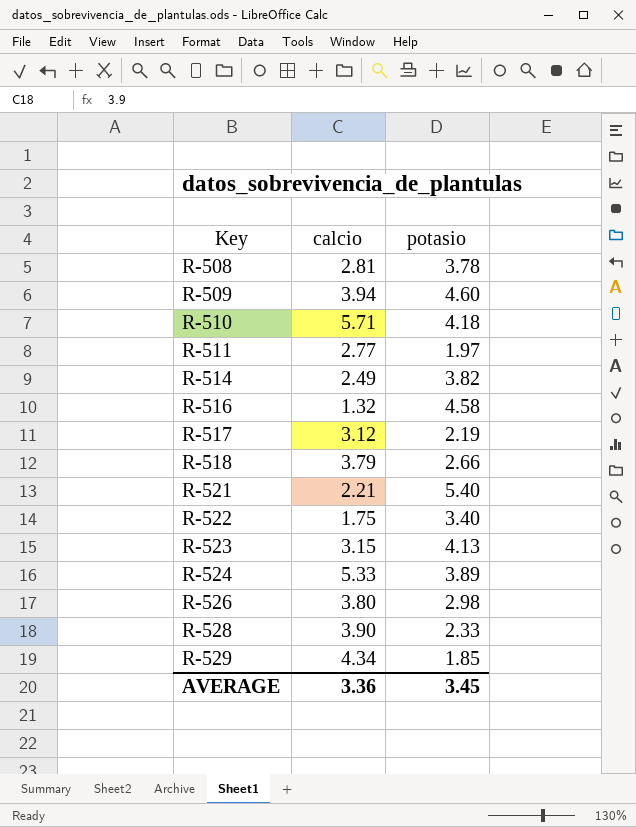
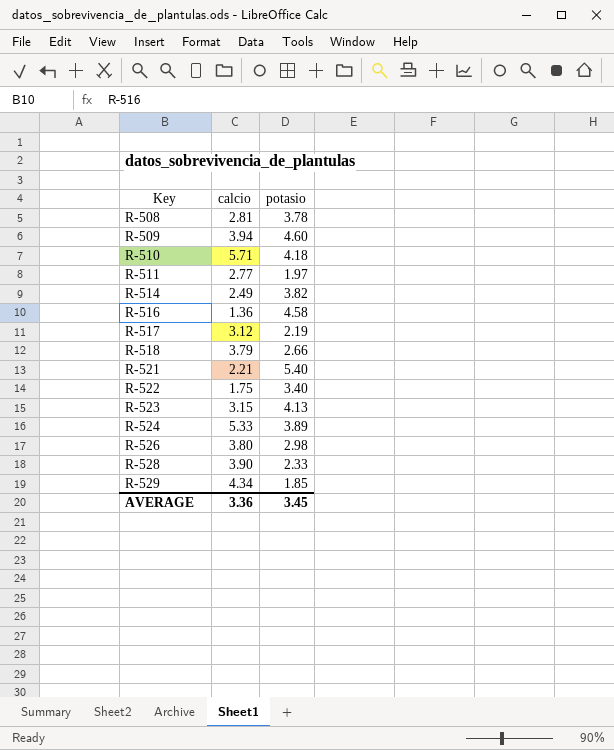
R-516 | calcio: 1.32 -> 1.36

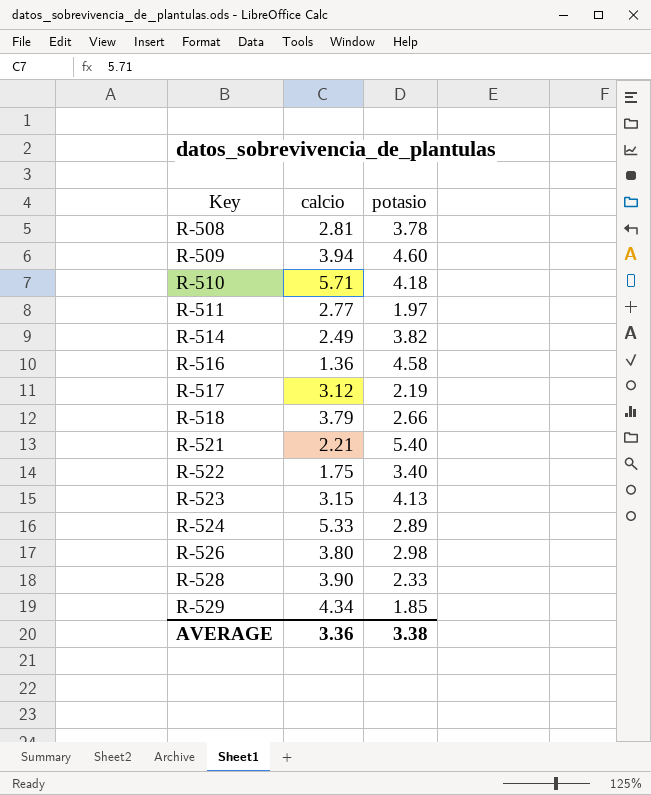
R-524 | potasio: 3.89 -> 2.89
AVERAGE | potasio: 3.45 -> 3.38

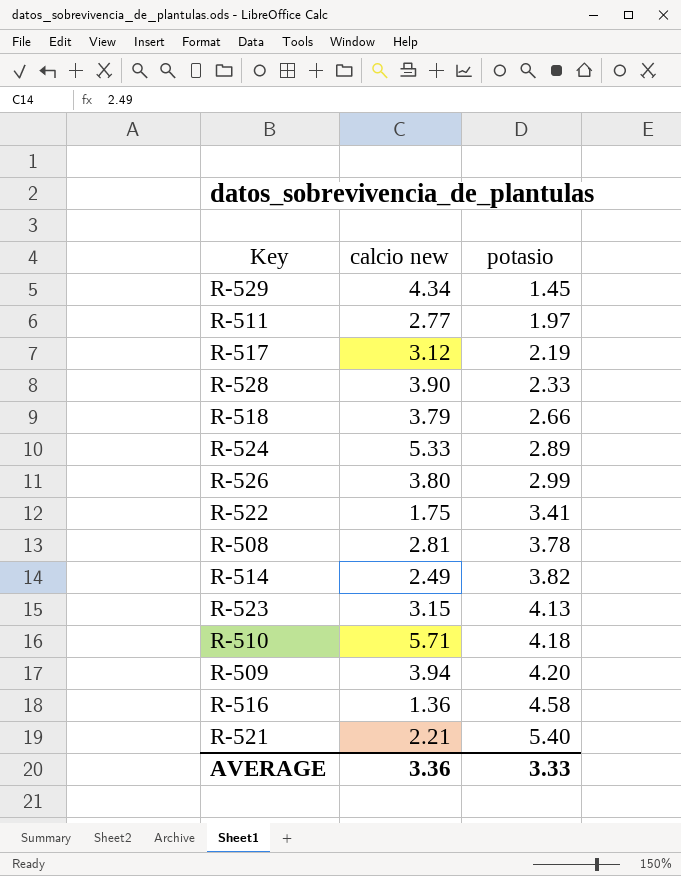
row order: Key ascending -> potasio ascending
column name: calcio -> calcio new
R-529 | potasio: 1.85 -> 1.45
R-526 | potasio: 2.98 -> 2.99
R-522 | potasio: 3.40 -> 3.41
R-509 | potasio: 4.60 -> 4.20
AVERAGE | potasio: 3.38 -> 3.33

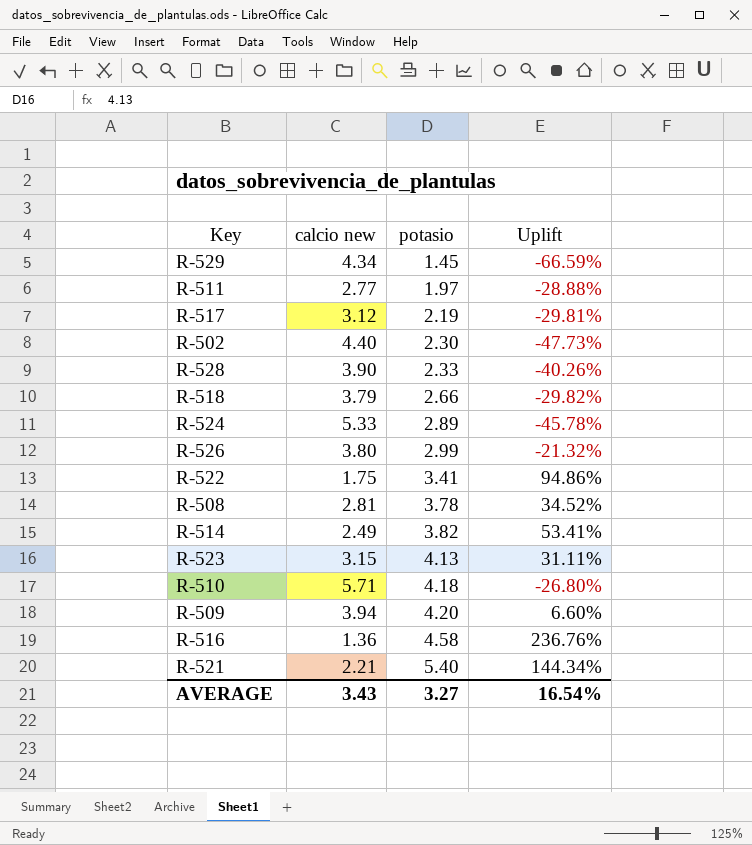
column Uplift | formula: none -> ([potasio] - [calcio new]) / [calcio new]
row R-502: none -> 4.40 | 2.30 | -47.73%
AVERAGE | calcio new: 3.36 -> 3.43
AVERAGE | potasio: 3.33 -> 3.27

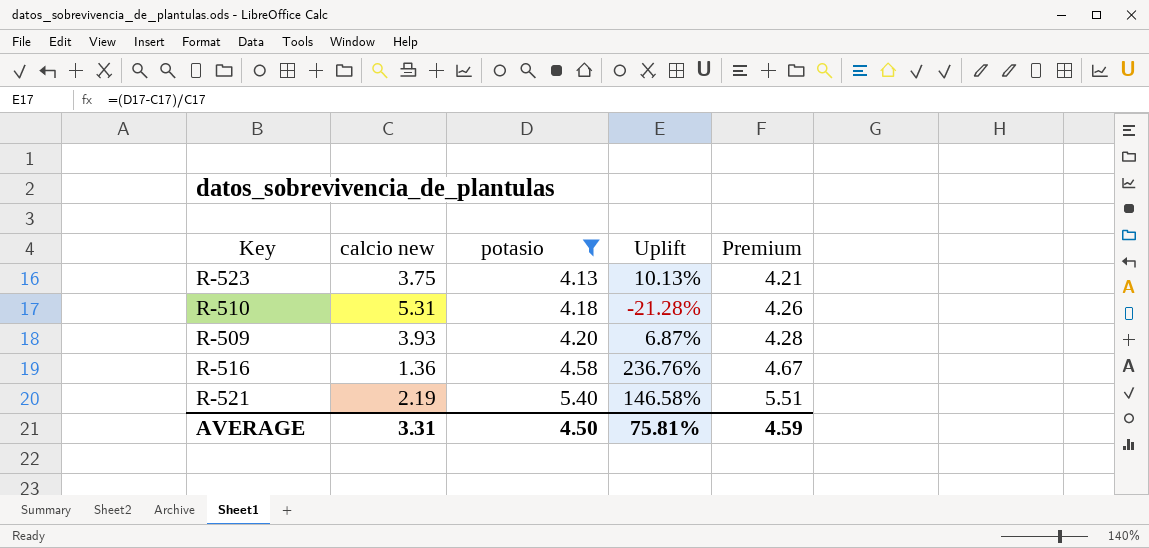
filter: none -> potasio >= 4.13
column Premium | formula: none -> [potasio] * 1.02
R-523 | calcio new: 3.15 -> 3.75
R-523 | Uplift: 31.11% -> 10.13%
R-510 | calcio new: 5.71 -> 5.31
R-510 | Uplift: -26.80% -> -21.28%
R-509 | calcio new: 3.94 -> 3.93
R-509 | Uplift: 6.60% -> 6.87%
R-521 | calcio new: 2.21 -> 2.19
R-521 | Uplift: 144.34% -> 146.58%
AVERAGE | calcio new: 3.43 -> 3.31
AVERAGE | potasio: 3.27 -> 4.50
AVERAGE | Uplift: 16.54% -> 75.81%

